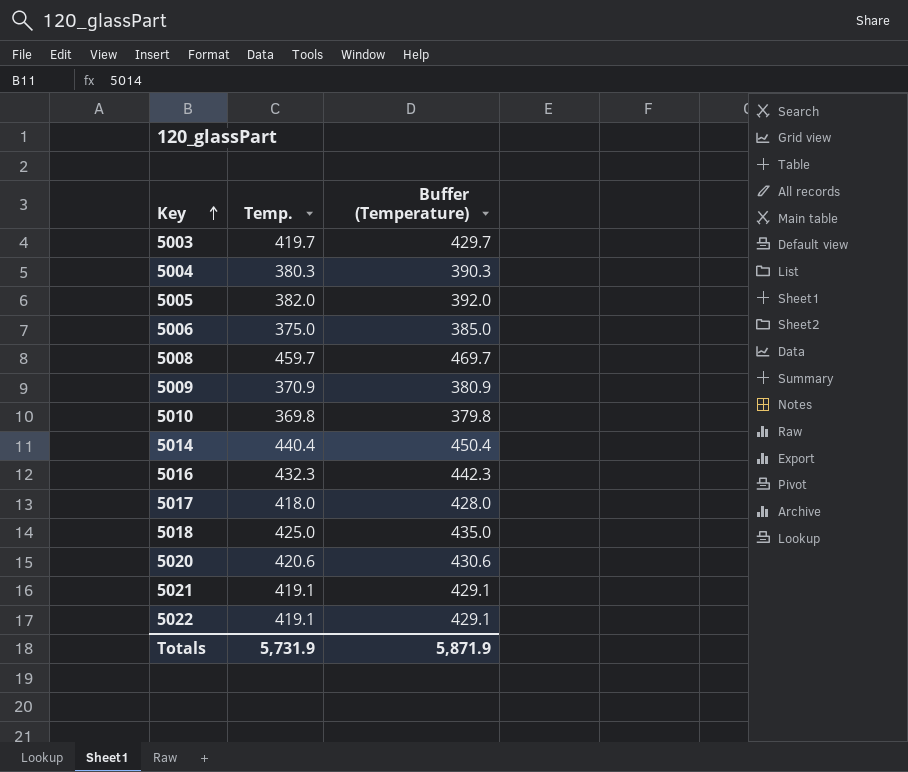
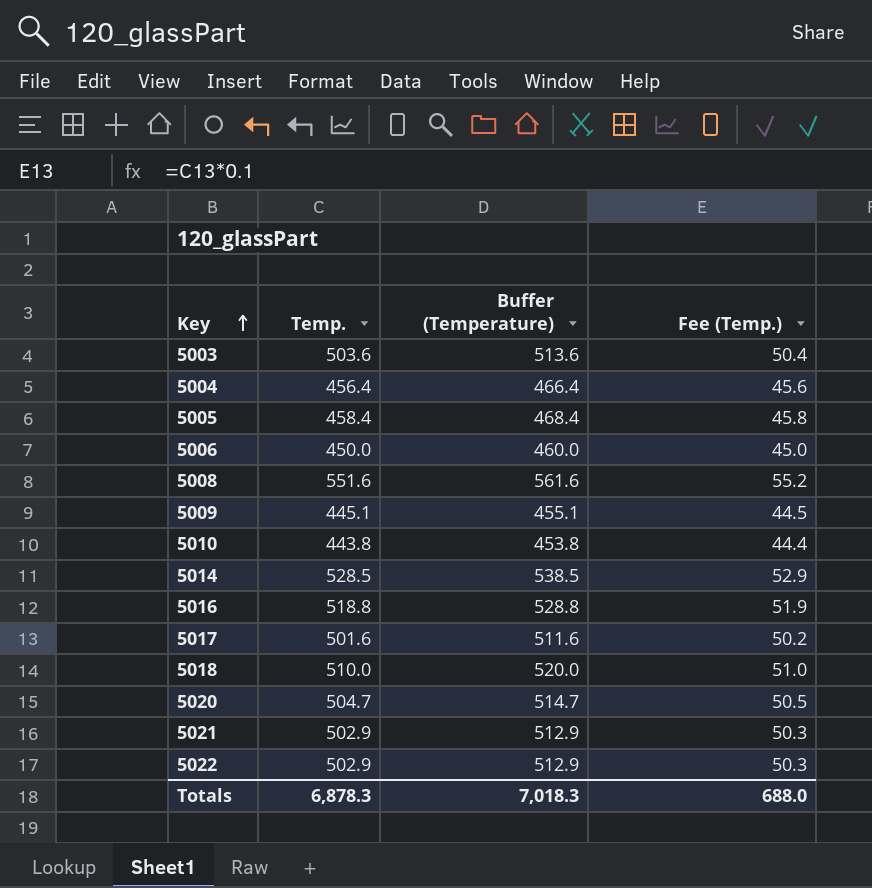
column Fee (Temp.) | formula: none -> [Temp.] * 0.1
5003 | Temp.: 419.7 -> 503.6
5003 | Buffer (Temperature): 429.7 -> 513.6
5004 | Temp.: 380.3 -> 456.4
5004 | Buffer (Temperature): 390.3 -> 466.4
5005 | Temp.: 382.0 -> 458.4
5005 | Buffer (Temperature): 392.0 -> 468.4
5006 | Temp.: 375.0 -> 450.0
5006 | Buffer (Temperature): 385.0 -> 460.0
5008 | Temp.: 459.7 -> 551.6
5008 | Buffer (Temperature): 469.7 -> 561.6
5009 | Temp.: 370.9 -> 445.1
5009 | Buffer (Temperature): 380.9 -> 455.1
5010 | Temp.: 369.8 -> 443.8
5010 | Buffer (Temperature): 379.8 -> 453.8
5014 | Temp.: 440.4 -> 528.5
5014 | Buffer (Temperature): 450.4 -> 538.5
5016 | Temp.: 432.3 -> 518.8
5016 | Buffer (Temperature): 442.3 -> 528.8
5017 | Temp.: 418.0 -> 501.6
5017 | Buffer (Temperature): 428.0 -> 511.6
5018 | Temp.: 425.0 -> 510.0
5018 | Buffer (Temperature): 435.0 -> 520.0
5020 | Temp.: 420.6 -> 504.7
5020 | Buffer (Temperature): 430.6 -> 514.7
5021 | Temp.: 419.1 -> 502.9
5021 | Buffer (Temperature): 429.1 -> 512.9
5022 | Temp.: 419.1 -> 502.9
5022 | Buffer (Temperature): 429.1 -> 512.9
Totals | Temp.: 5,731.9 -> 6,878.3
Totals | Buffer (Temperature): 5,871.9 -> 7,018.3

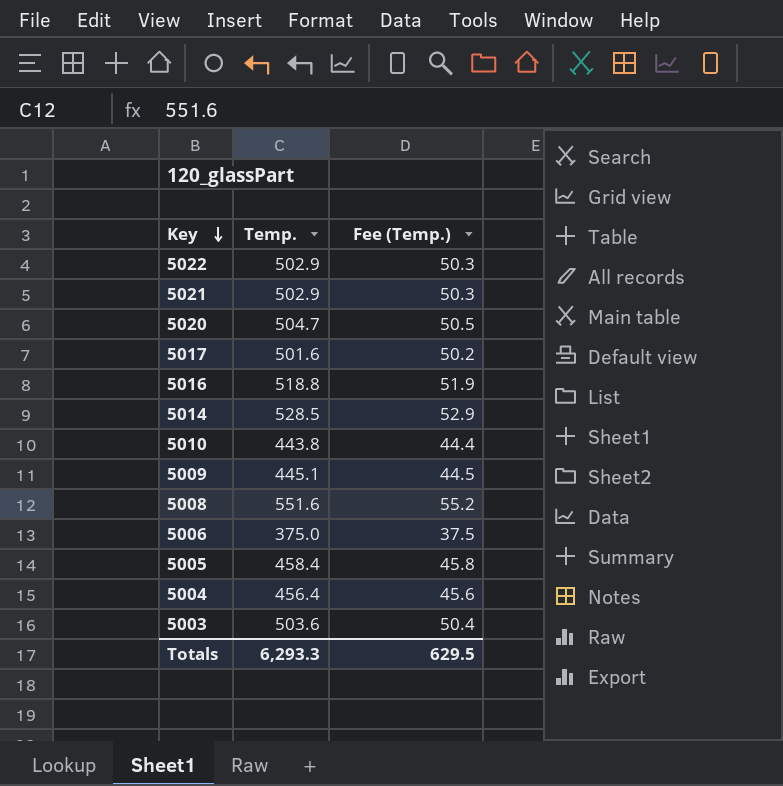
row order: Key ascending -> Key descending
column Buffer (Temperature) | formula: [Temp.] + 10 -> none
row 5018: 510.0 | 520.0 | 51.0 -> none
5006 | Temp.: 450.0 -> 375.0
5006 | Fee (Temp.): 45.0 -> 37.5
Totals | Temp.: 6,878.3 -> 6,293.3
Totals | Fee (Temp.): 688.0 -> 629.5

